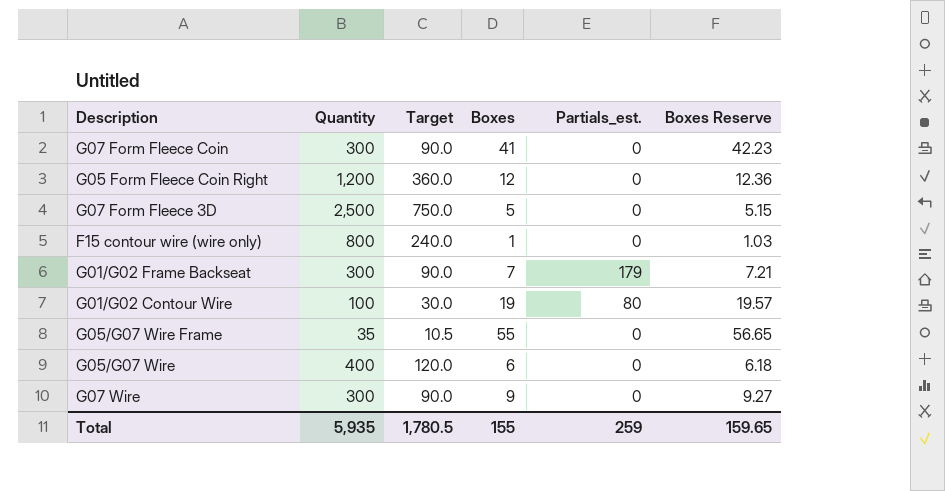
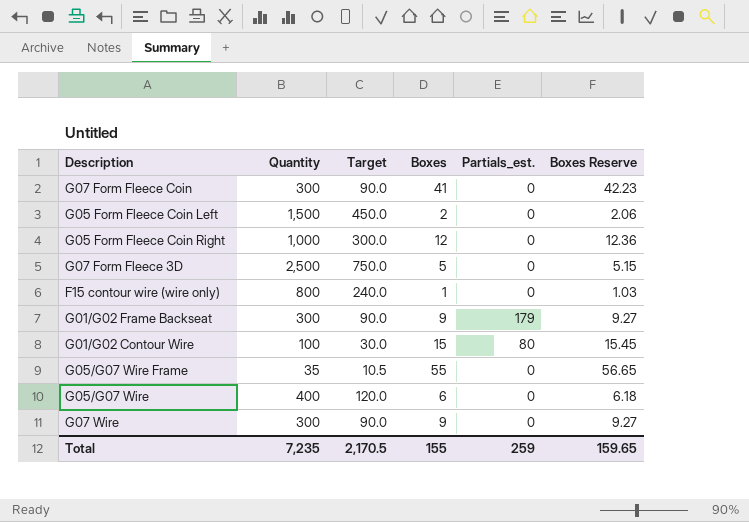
row G05 Form Fleece Coin Left: none -> 1,500 | 450.0 | 2 | 0 | 2.06
G05 Form Fleece Coin Right | Quantity: 1,200 -> 1,000
G05 Form Fleece Coin Right | Target: 360.0 -> 300.0
G01/G02 Frame Backseat | Boxes: 7 -> 9
G01/G02 Frame Backseat | Boxes Reserve: 7.21 -> 9.27
G01/G02 Contour Wire | Boxes: 19 -> 15
G01/G02 Contour Wire | Boxes Reserve: 19.57 -> 15.45
Total | Quantity: 5,935 -> 7,235
Total | Target: 1,780.5 -> 2,170.5

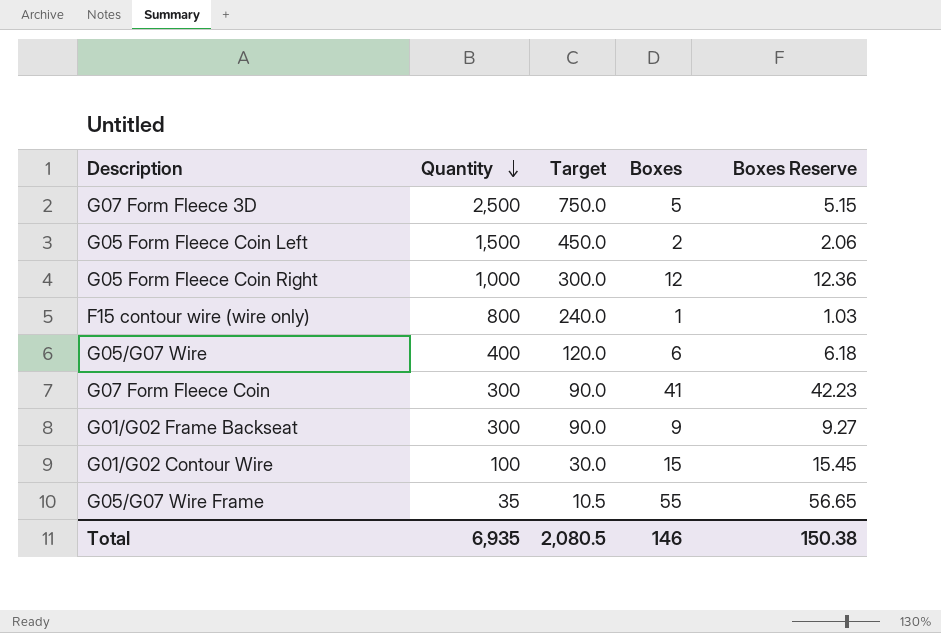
row order: none -> Quantity descending
column Partials_est. | position: 5 -> none
row G07 Wire: 300 | 90.0 | 9 | 0 | 9.27 -> none
Total | Quantity: 7,235 -> 6,935
Total | Target: 2,170.5 -> 2,080.5
Total | Boxes: 155 -> 146
Total | Boxes Reserve: 159.65 -> 150.38

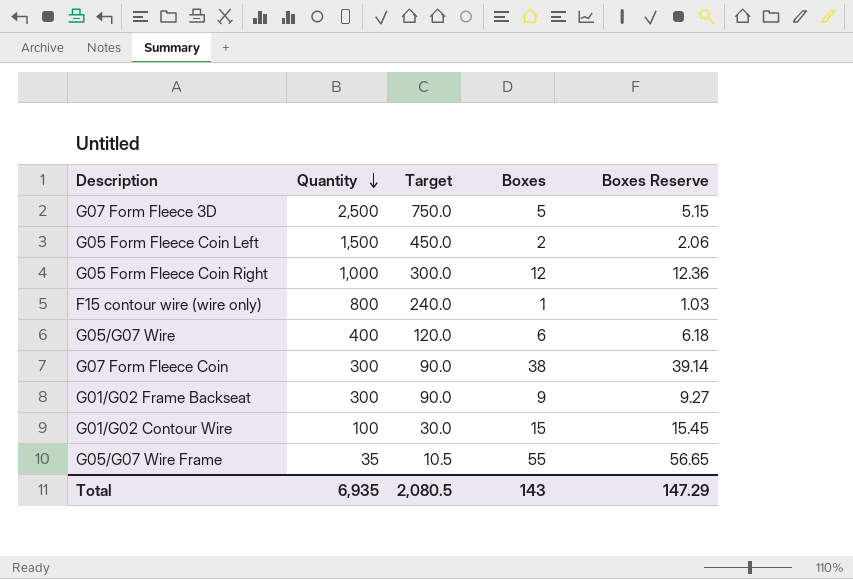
G07 Form Fleece Coin | Boxes: 41 -> 38
G07 Form Fleece Coin | Boxes Reserve: 42.23 -> 39.14
Total | Boxes: 146 -> 143
Total | Boxes Reserve: 150.38 -> 147.29

